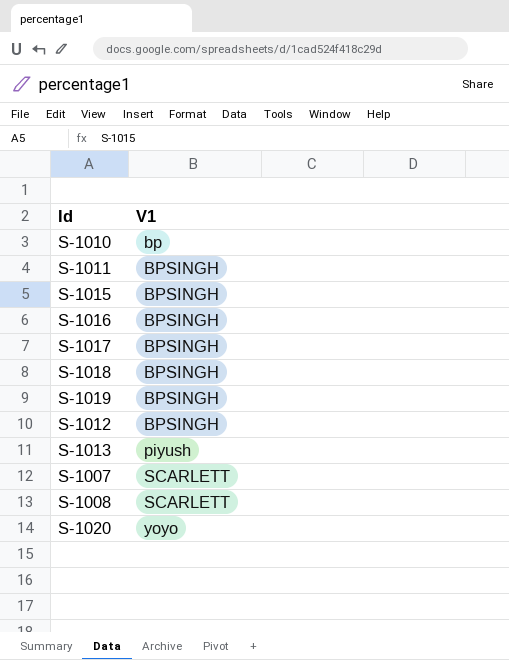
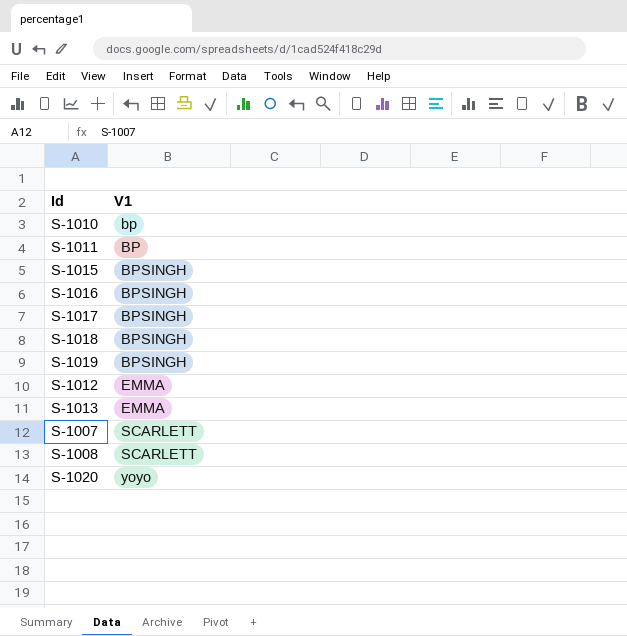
S-1011 | V1: BPSINGH -> BP
S-1012 | V1: BPSINGH -> EMMA
S-1013 | V1: piyush -> EMMA

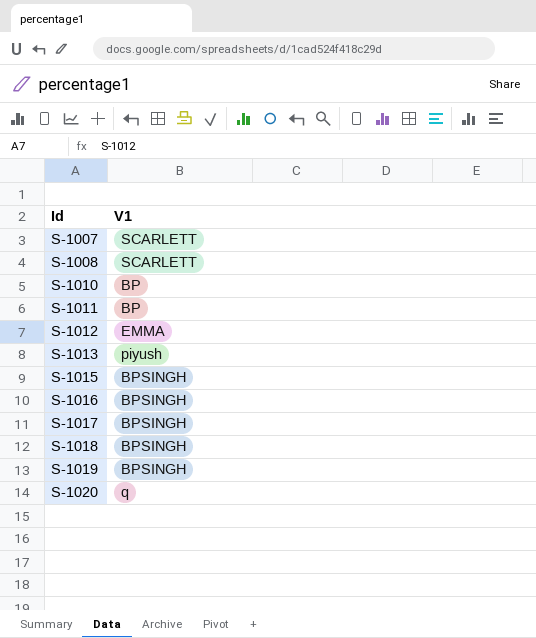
row order: V1 ascending -> Id ascending
S-1010 | V1: bp -> BP
S-1013 | V1: EMMA -> piyush
S-1020 | V1: yoyo -> q

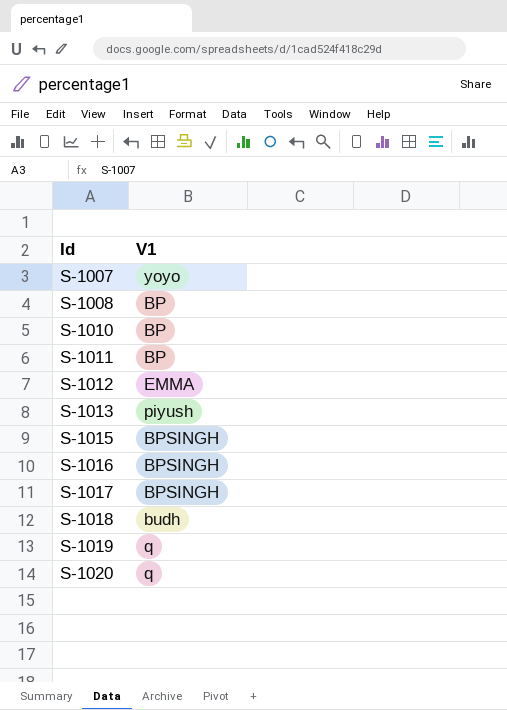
S-1007 | V1: SCARLETT -> yoyo
S-1008 | V1: SCARLETT -> BP
S-1018 | V1: BPSINGH -> budh
S-1019 | V1: BPSINGH -> q

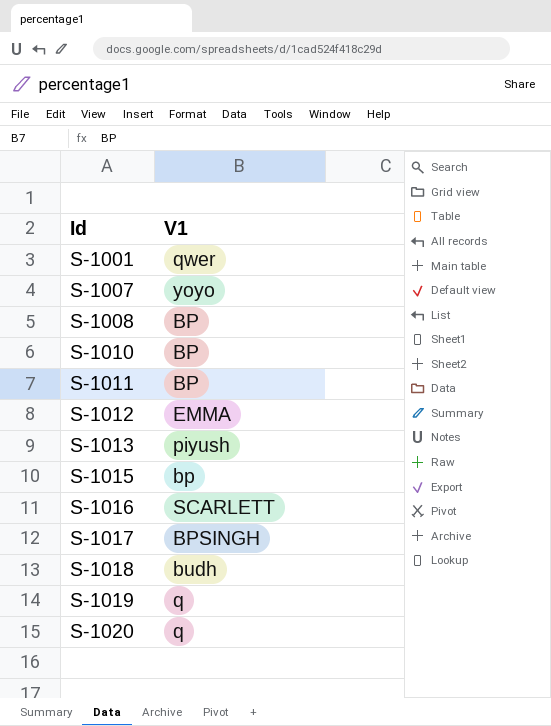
row S-1001: none -> qwer
S-1015 | V1: BPSINGH -> bp
S-1016 | V1: BPSINGH -> SCARLETT

